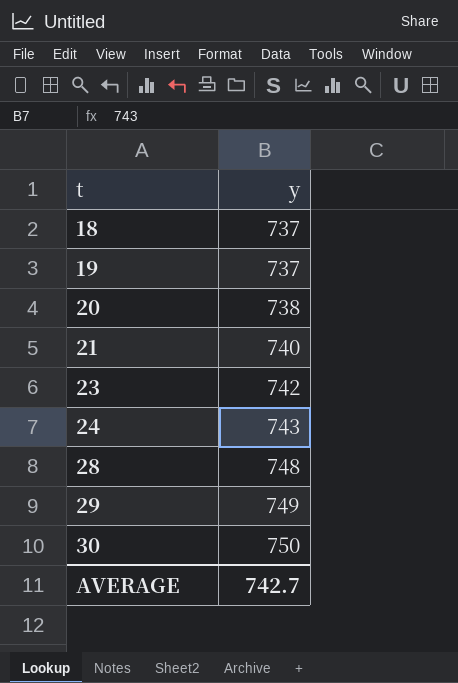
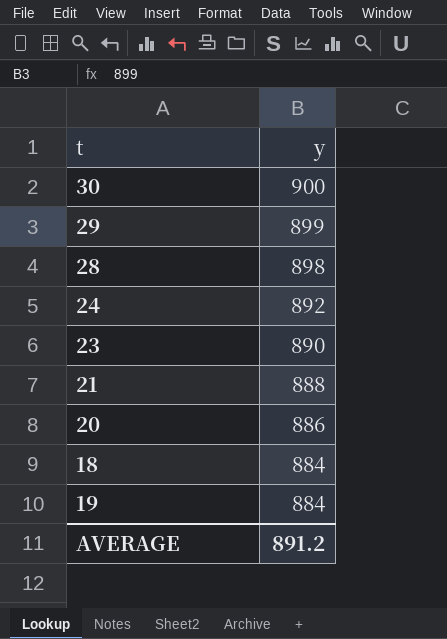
row order: t ascending -> y descending
30 | y: 750 -> 900
29 | y: 749 -> 899
28 | y: 748 -> 898
24 | y: 743 -> 892
23 | y: 742 -> 890
21 | y: 740 -> 888
20 | y: 738 -> 886
18 | y: 737 -> 884
19 | y: 737 -> 884
AVERAGE | y: 742.7 -> 891.2

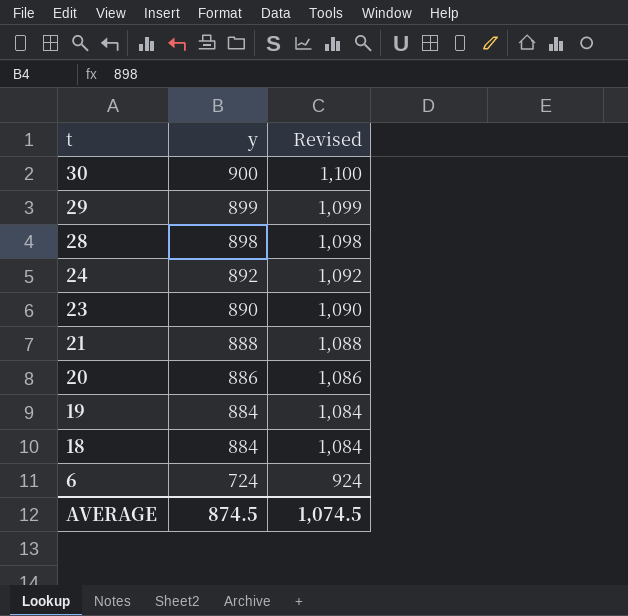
row order: y descending -> t descending
column Revised | formula: none -> [y] + 200
row 6: none -> 724 | 924
AVERAGE | y: 891.2 -> 874.5

